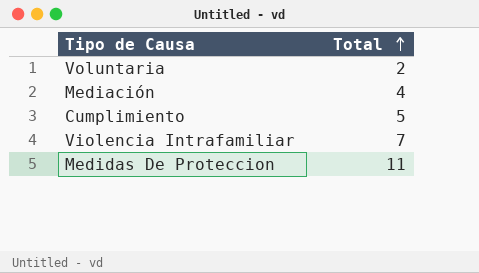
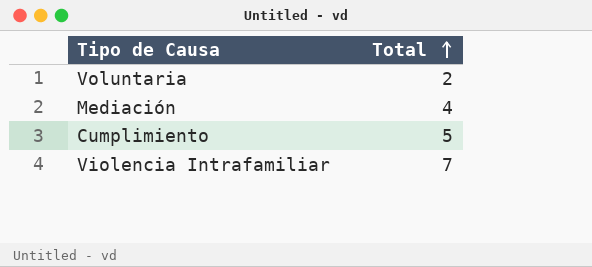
row Medidas De Proteccion: 11 -> none

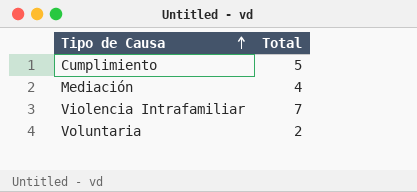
row order: Total ascending -> Tipo de Causa ascending

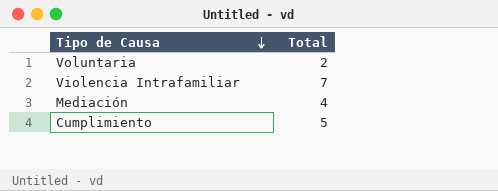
row order: Tipo de Causa ascending -> Tipo de Causa descending

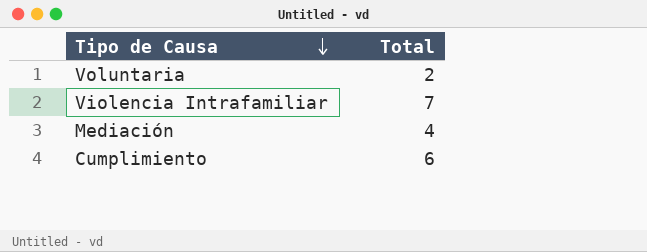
Cumplimiento | Total: 5 -> 6

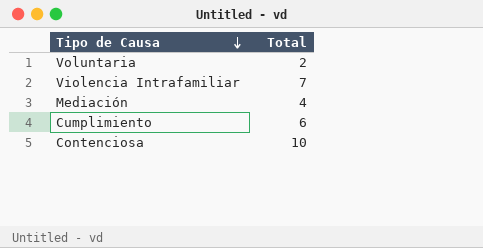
row Contenciosa: none -> 10

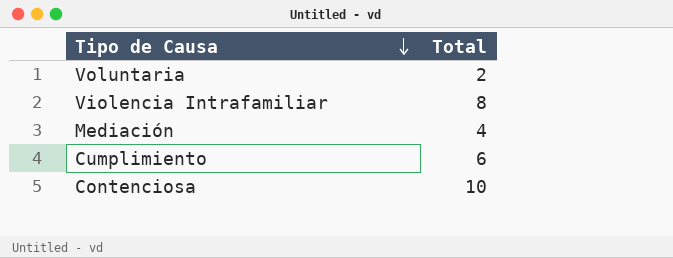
Violencia Intrafamiliar | Total: 7 -> 8

